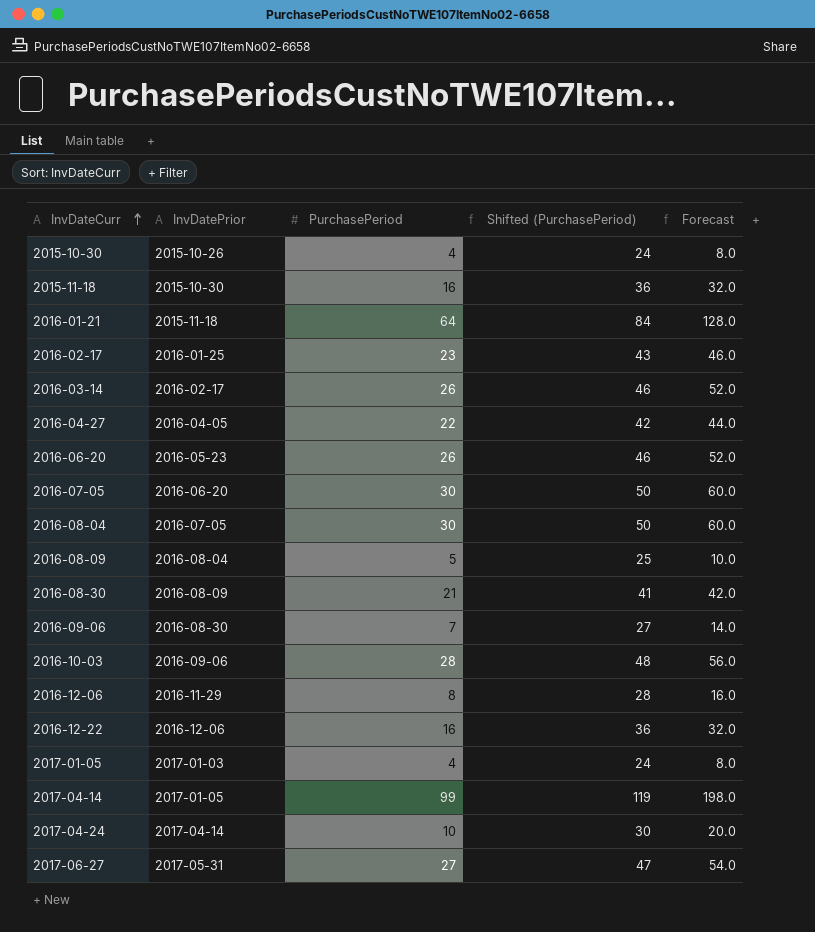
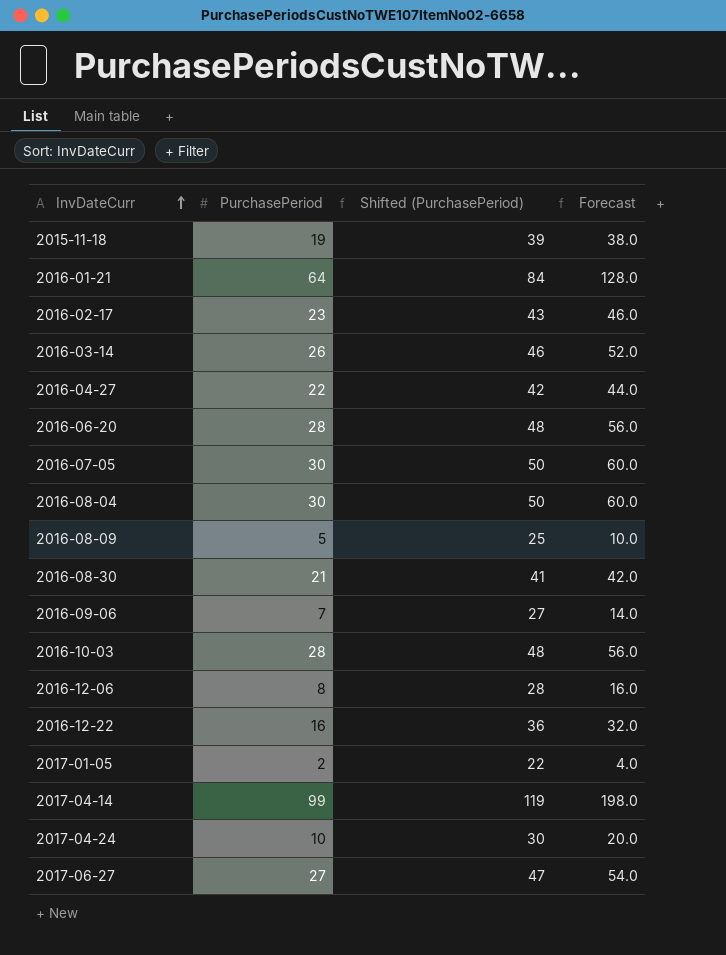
column InvDatePrior | position: 2 -> none
row 2015-10-30: 2015-10-26 | 4 | 24 | 8.0 -> none
2015-11-18 | PurchasePeriod: 16 -> 19
2015-11-18 | Shifted (PurchasePeriod): 36 -> 39
2015-11-18 | Forecast: 32.0 -> 38.0
2016-06-20 | PurchasePeriod: 26 -> 28
2016-06-20 | Shifted (PurchasePeriod): 46 -> 48
2016-06-20 | Forecast: 52.0 -> 56.0
2017-01-05 | PurchasePeriod: 4 -> 2
2017-01-05 | Shifted (PurchasePeriod): 24 -> 22
2017-01-05 | Forecast: 8.0 -> 4.0

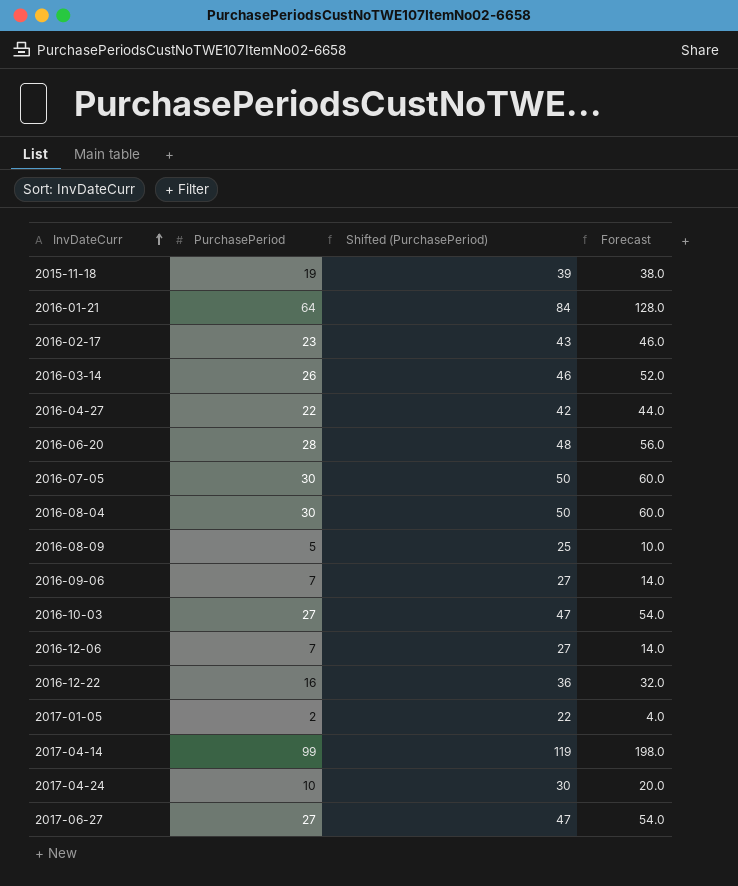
row 2016-08-30: 21 | 41 | 42.0 -> none
2016-10-03 | PurchasePeriod: 28 -> 27
2016-10-03 | Shifted (PurchasePeriod): 48 -> 47
2016-10-03 | Forecast: 56.0 -> 54.0
2016-12-06 | PurchasePeriod: 8 -> 7
2016-12-06 | Shifted (PurchasePeriod): 28 -> 27
2016-12-06 | Forecast: 16.0 -> 14.0

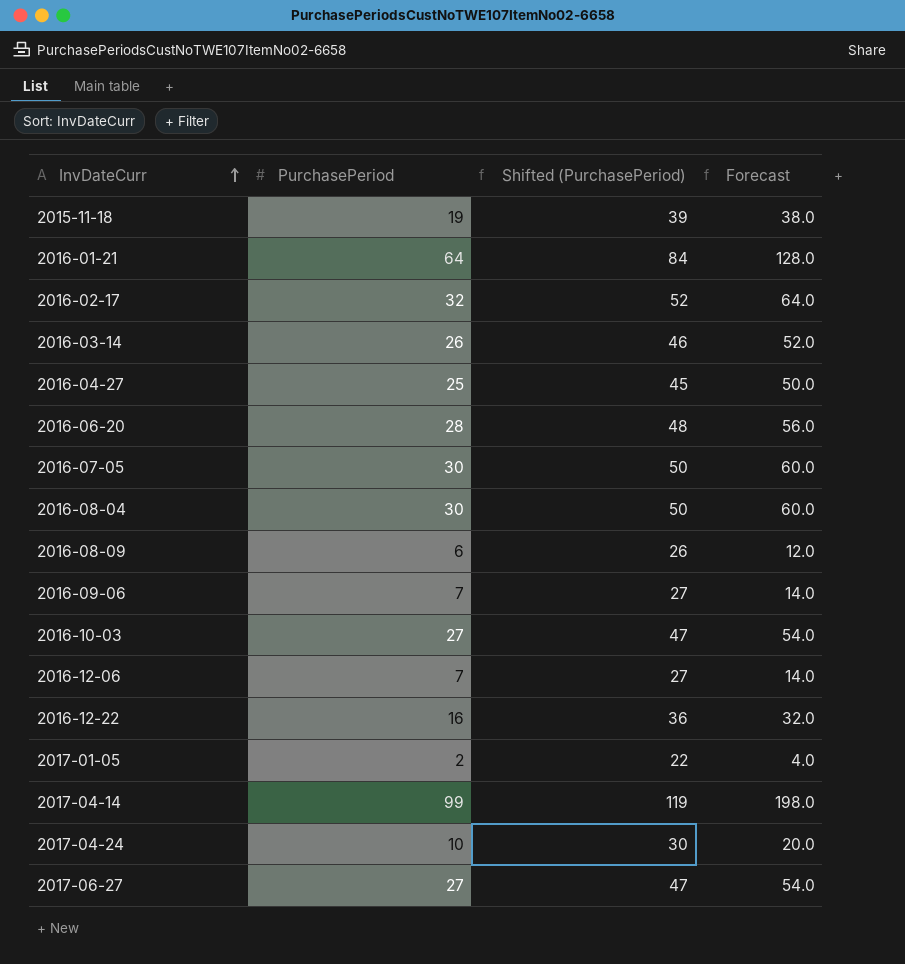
2016-02-17 | PurchasePeriod: 23 -> 32
2016-02-17 | Shifted (PurchasePeriod): 43 -> 52
2016-02-17 | Forecast: 46.0 -> 64.0
2016-04-27 | PurchasePeriod: 22 -> 25
2016-04-27 | Shifted (PurchasePeriod): 42 -> 45
2016-04-27 | Forecast: 44.0 -> 50.0
2016-08-09 | PurchasePeriod: 5 -> 6
2016-08-09 | Shifted (PurchasePeriod): 25 -> 26
2016-08-09 | Forecast: 10.0 -> 12.0

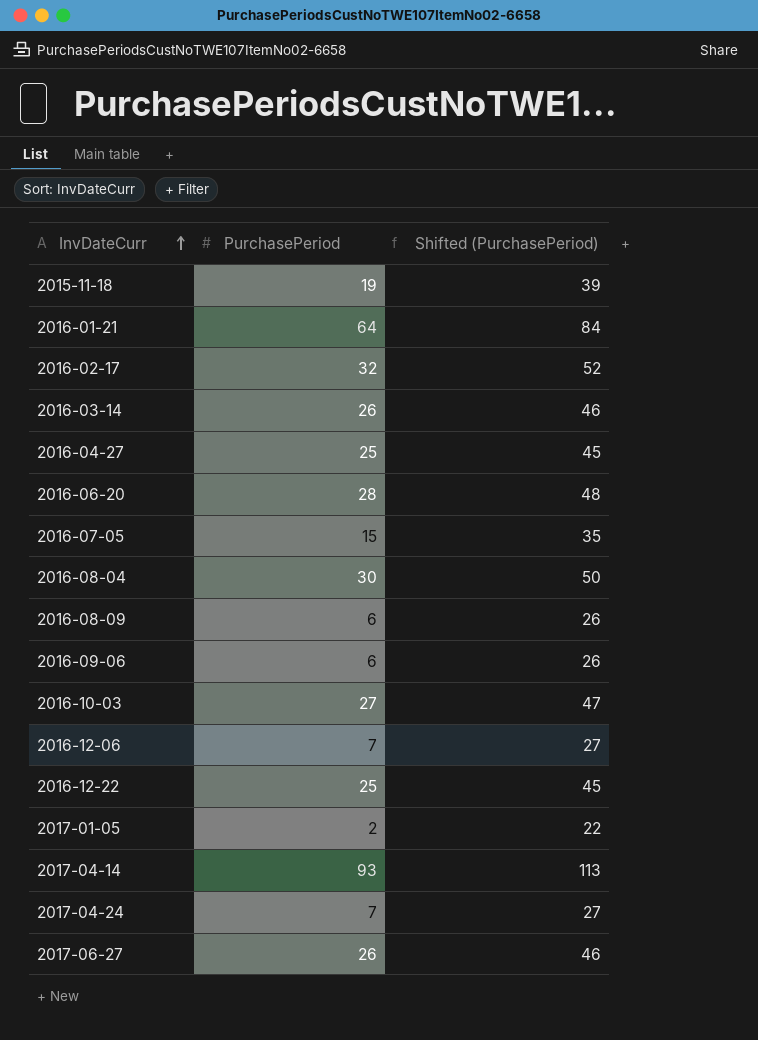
column Forecast | formula: [PurchasePeriod] * 2 -> none
2016-07-05 | PurchasePeriod: 30 -> 15
2016-07-05 | Shifted (PurchasePeriod): 50 -> 35
2016-09-06 | PurchasePeriod: 7 -> 6
2016-09-06 | Shifted (PurchasePeriod): 27 -> 26
2016-12-22 | PurchasePeriod: 16 -> 25
2016-12-22 | Shifted (PurchasePeriod): 36 -> 45
2017-04-14 | PurchasePeriod: 99 -> 93
2017-04-14 | Shifted (PurchasePeriod): 119 -> 113
2017-04-24 | PurchasePeriod: 10 -> 7
2017-04-24 | Shifted (PurchasePeriod): 30 -> 27
2017-06-27 | PurchasePeriod: 27 -> 26
2017-06-27 | Shifted (PurchasePeriod): 47 -> 46

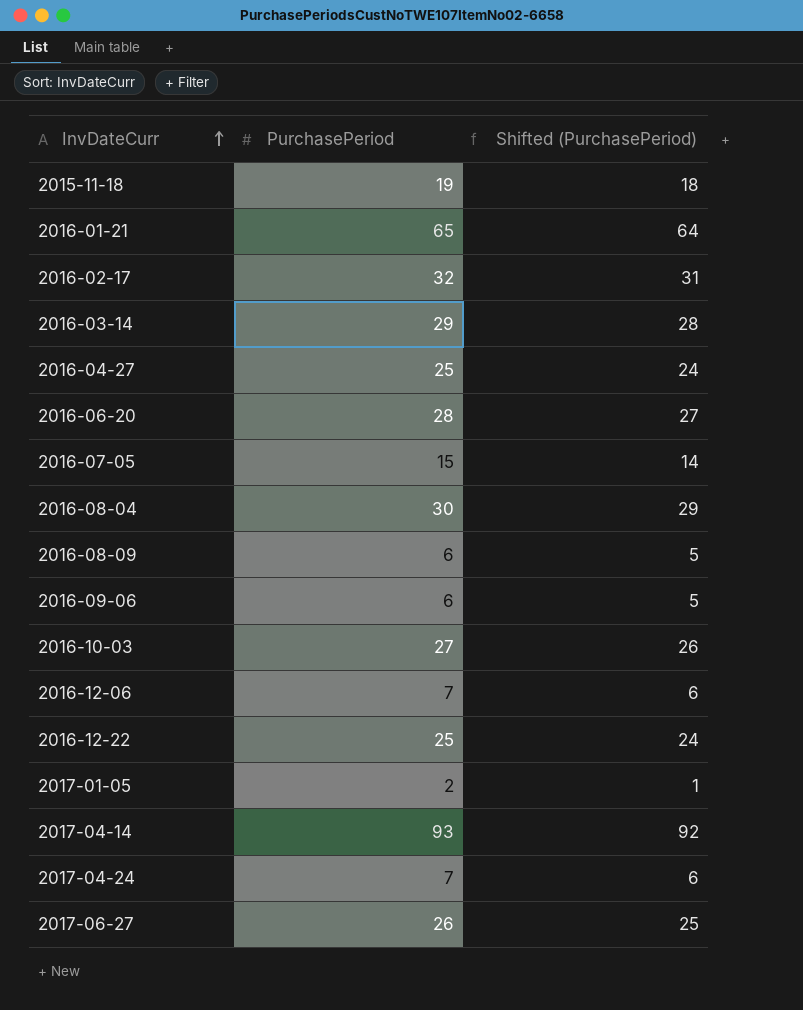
column Shifted (PurchasePeriod) | formula: [PurchasePeriod] + 20 -> [PurchasePeriod] - 1
2016-01-21 | PurchasePeriod: 64 -> 65
2016-03-14 | PurchasePeriod: 26 -> 29

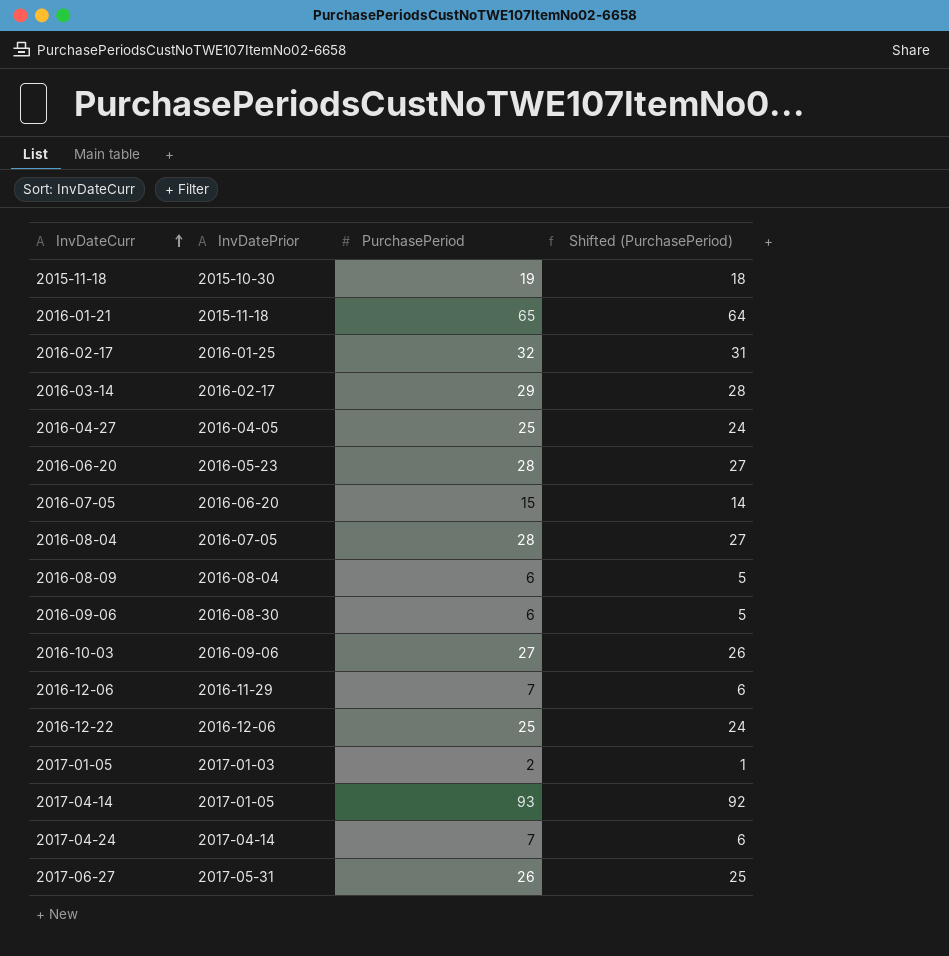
column InvDatePrior | position: none -> 2
2016-08-04 | PurchasePeriod: 30 -> 28
2016-08-04 | Shifted (PurchasePeriod): 29 -> 27

